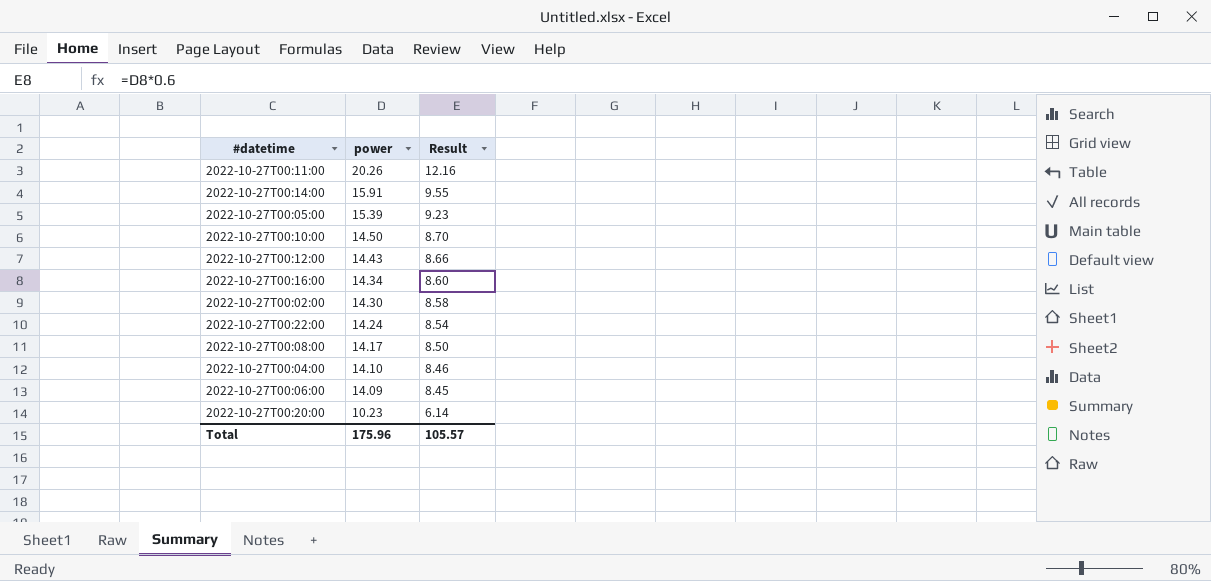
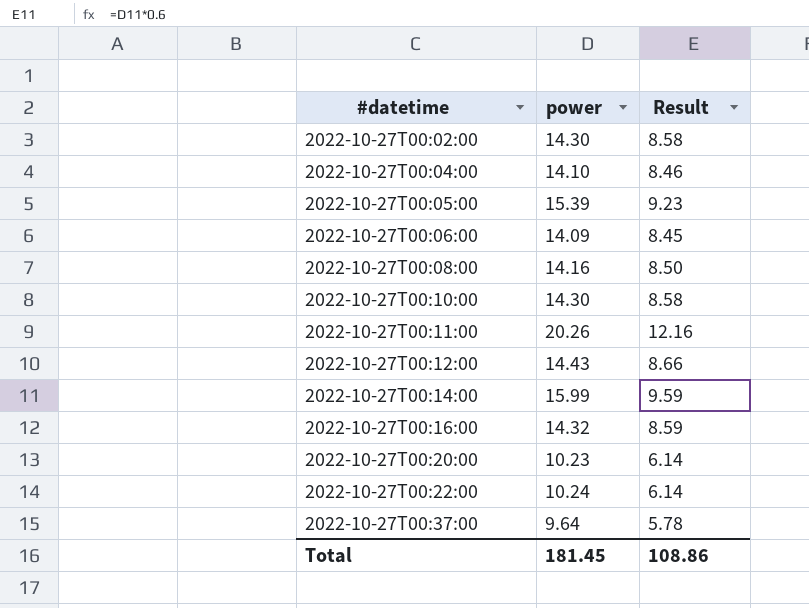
row order: power descending -> #datetime ascending
2022-10-27T00:08:00 | power: 14.17 -> 14.16
2022-10-27T00:10:00 | power: 14.50 -> 14.30
2022-10-27T00:10:00 | Result: 8.70 -> 8.58
2022-10-27T00:14:00 | power: 15.91 -> 15.99
2022-10-27T00:14:00 | Result: 9.55 -> 9.59
2022-10-27T00:16:00 | power: 14.34 -> 14.32
2022-10-27T00:16:00 | Result: 8.60 -> 8.59
2022-10-27T00:22:00 | power: 14.24 -> 10.24
2022-10-27T00:22:00 | Result: 8.54 -> 6.14
row 2022-10-27T00:37:00: none -> 9.64 | 5.78
Total | power: 175.96 -> 181.45
Total | Result: 105.57 -> 108.86

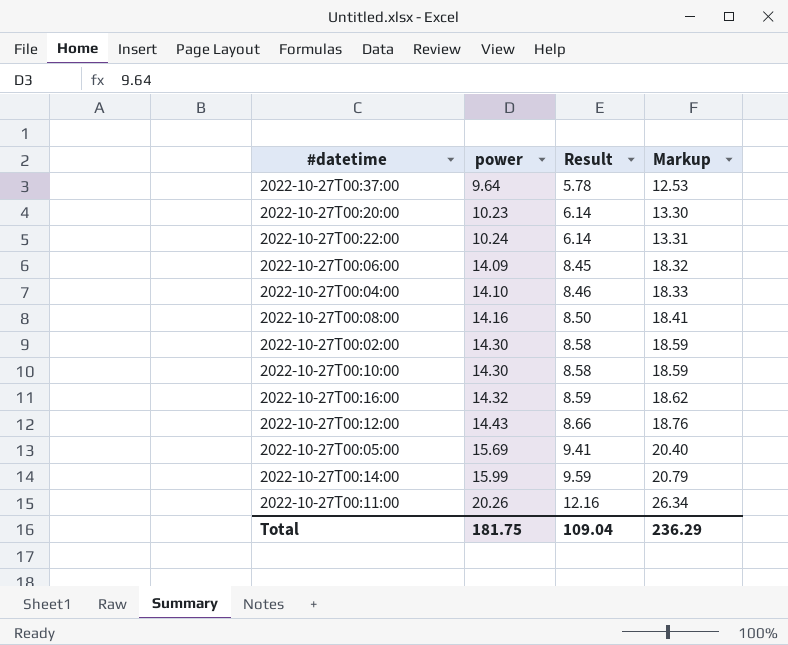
row order: #datetime ascending -> power ascending
column Markup | formula: none -> [power] * 1.3
2022-10-27T00:05:00 | power: 15.39 -> 15.69
2022-10-27T00:05:00 | Result: 9.23 -> 9.41
Total | power: 181.45 -> 181.75
Total | Result: 108.86 -> 109.04

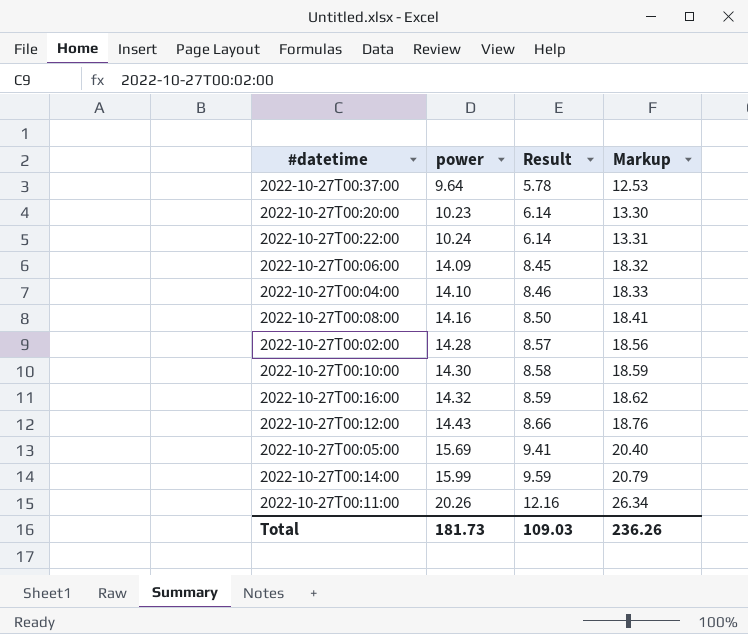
2022-10-27T00:02:00 | power: 14.30 -> 14.28
2022-10-27T00:02:00 | Result: 8.58 -> 8.57
2022-10-27T00:02:00 | Markup: 18.59 -> 18.56
Total | power: 181.75 -> 181.73
Total | Result: 109.04 -> 109.03
Total | Markup: 236.29 -> 236.26

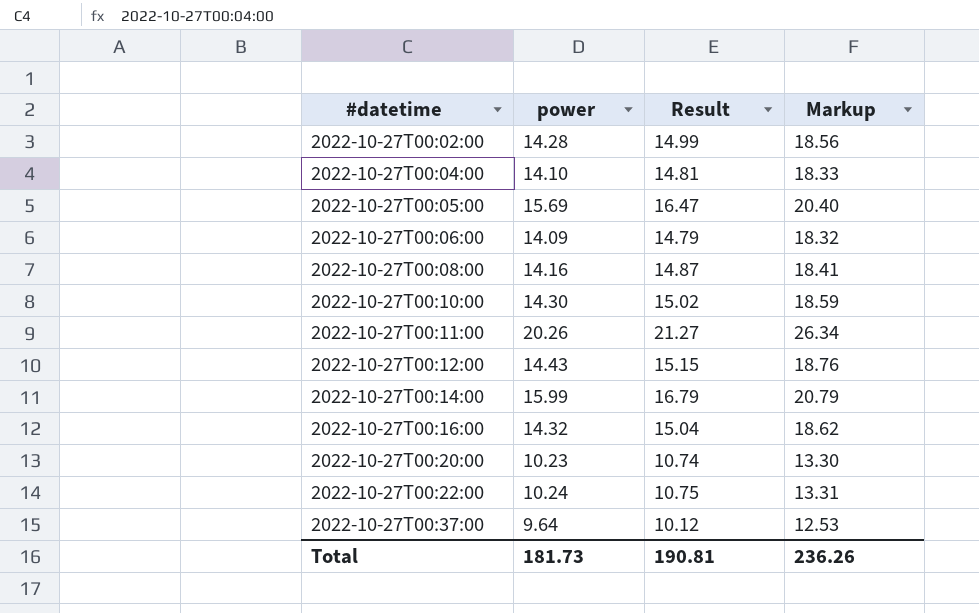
row order: power ascending -> #datetime ascending
column Result | formula: [power] * 0.6 -> [power] * 1.05
Total | Result: 109.03 -> 190.81

